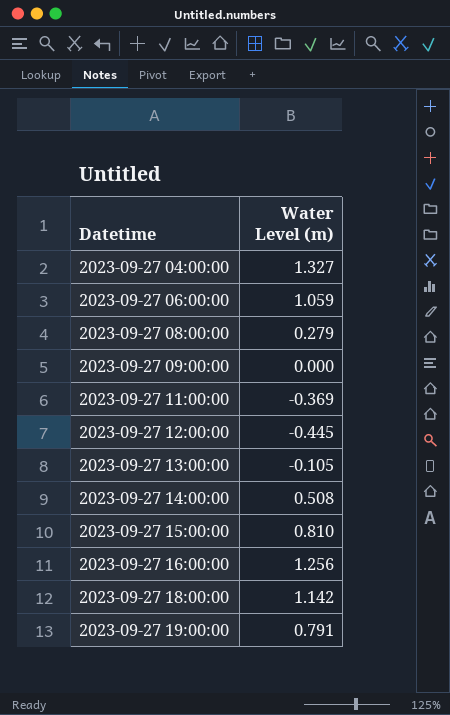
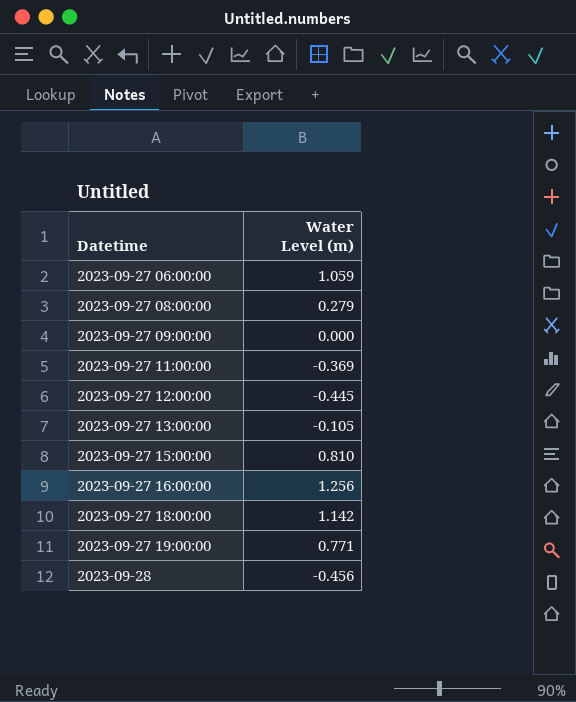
row 2023-09-27 04:00:00: 1.327 -> none
row 2023-09-27 14:00:00: 0.508 -> none
2023-09-27 19:00:00 | Water Level (m): 0.791 -> 0.771
row 2023-09-28: none -> -0.456

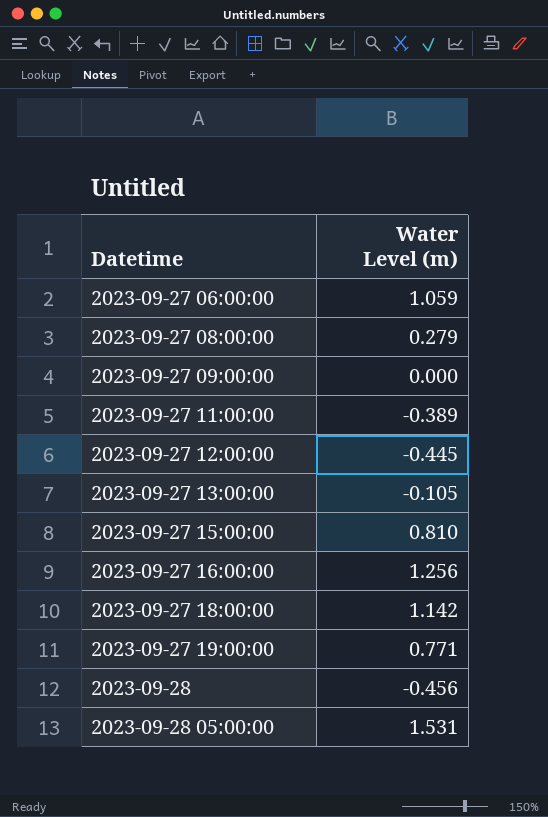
2023-09-27 11:00:00 | Water Level (m): -0.369 -> -0.389
row 2023-09-28 05:00:00: none -> 1.531

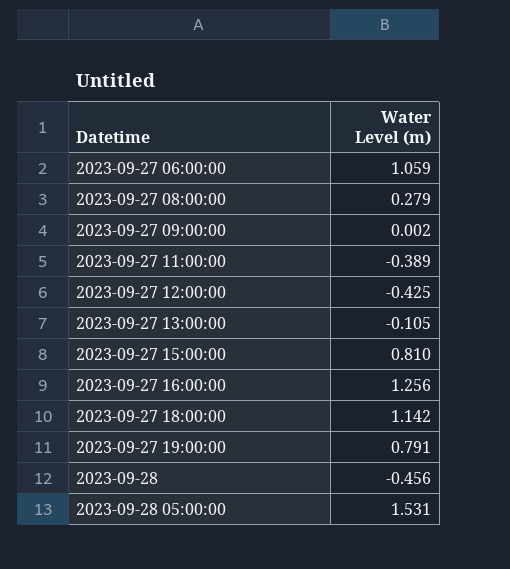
2023-09-27 09:00:00 | Water Level (m): 0.000 -> 0.002
2023-09-27 12:00:00 | Water Level (m): -0.445 -> -0.425
2023-09-27 19:00:00 | Water Level (m): 0.771 -> 0.791

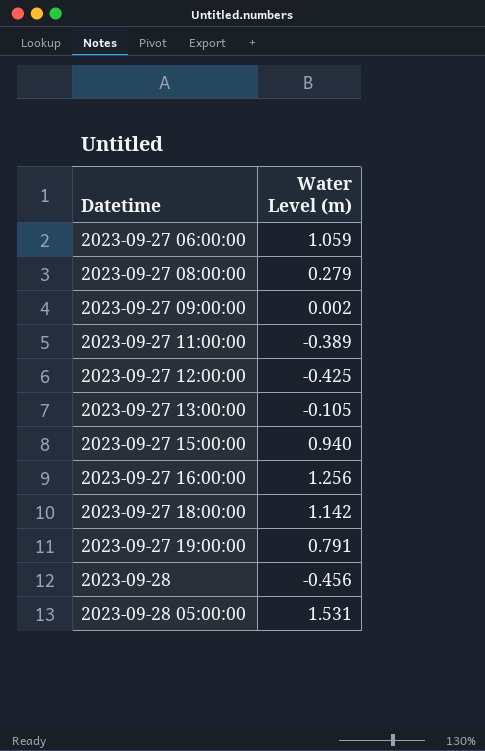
2023-09-27 15:00:00 | Water Level (m): 0.810 -> 0.940

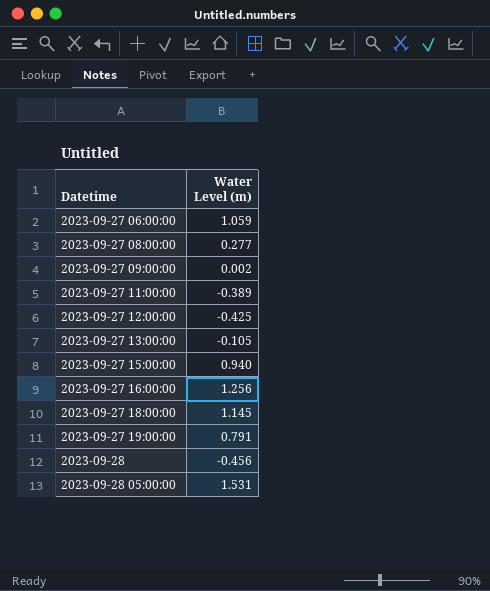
2023-09-27 08:00:00 | Water Level (m): 0.279 -> 0.277
2023-09-27 18:00:00 | Water Level (m): 1.142 -> 1.145

